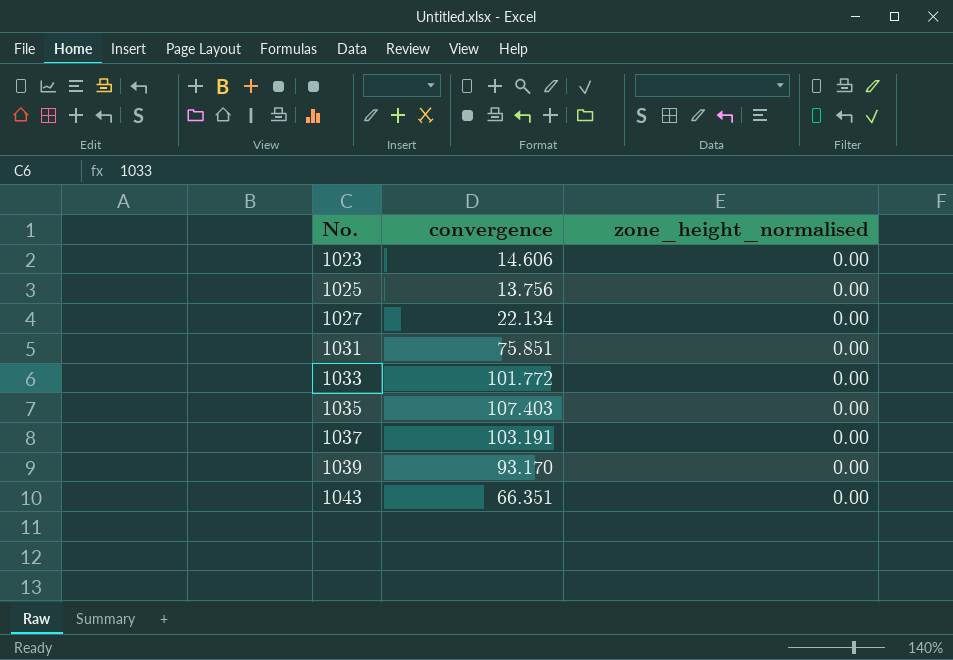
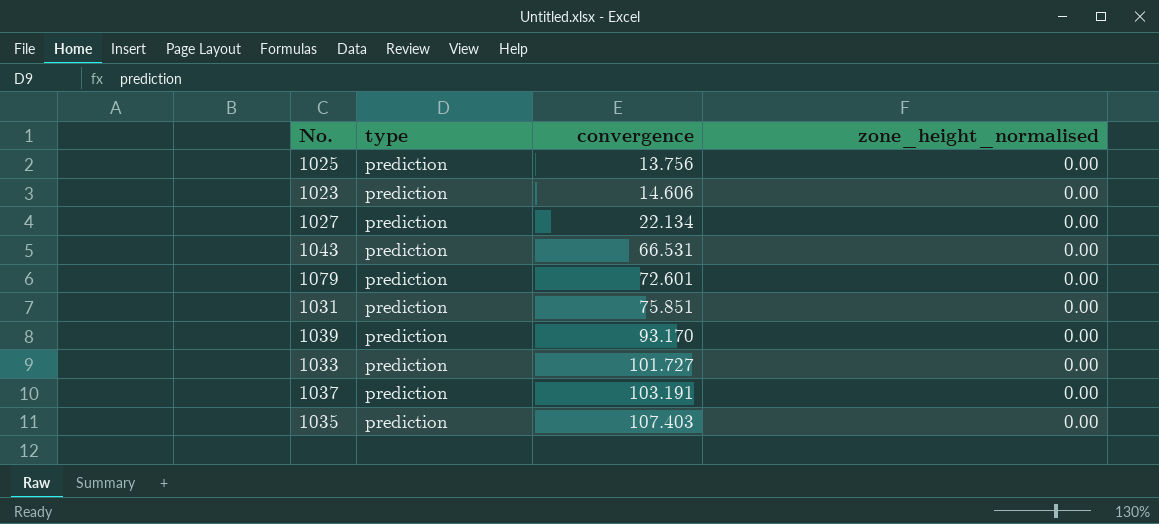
row order: No. ascending -> convergence ascending
column type | position: none -> 2
1043 | convergence: 66.351 -> 66.531
row 1079: none -> prediction | 72.601 | 0.00
1033 | convergence: 101.772 -> 101.727

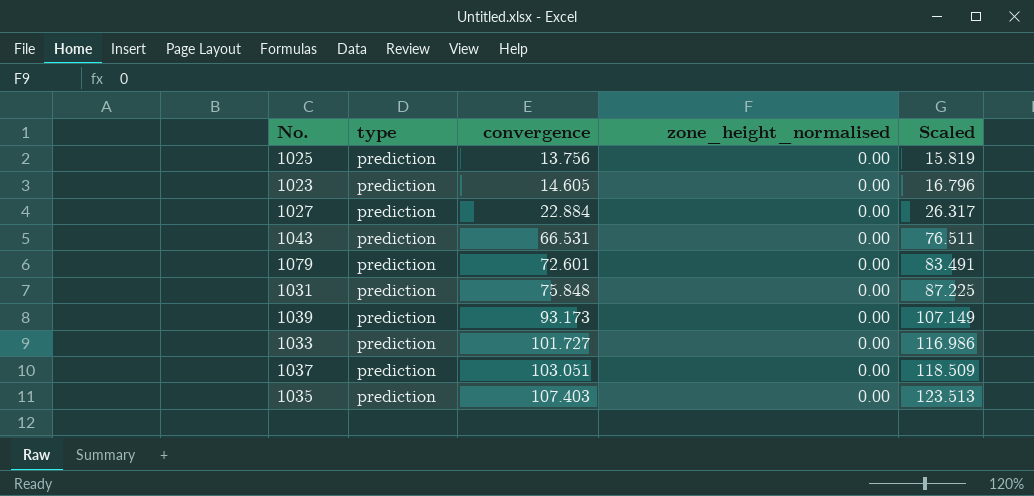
column Scaled | formula: none -> [convergence] * 1.15
1023 | convergence: 14.606 -> 14.605
1027 | convergence: 22.134 -> 22.884
1031 | convergence: 75.851 -> 75.848
1039 | convergence: 93.170 -> 93.173
1037 | convergence: 103.191 -> 103.051

